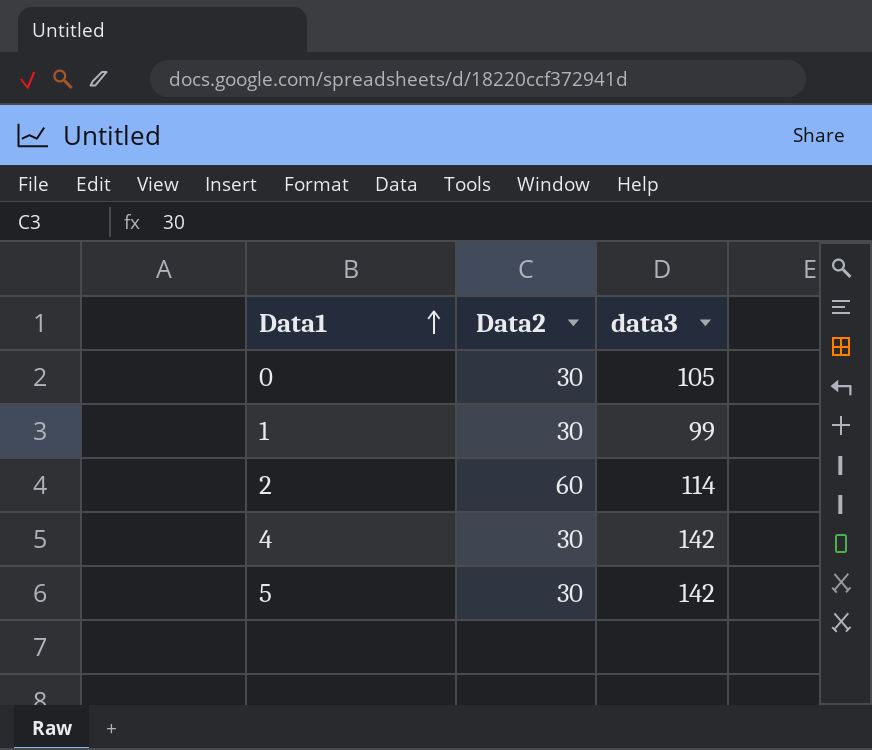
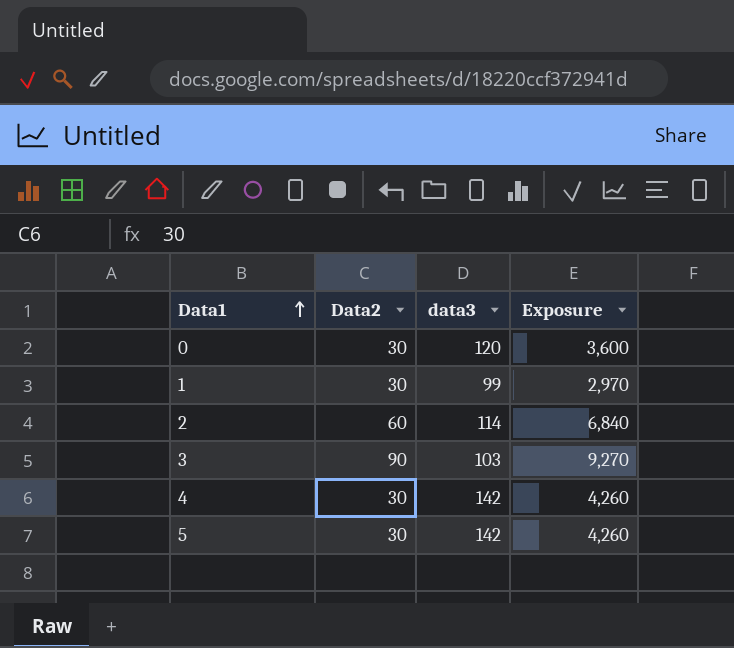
column Exposure | formula: none -> [Data2] * [data3]
0 | data3: 105 -> 120
row 3: none -> 90 | 103 | 9,270

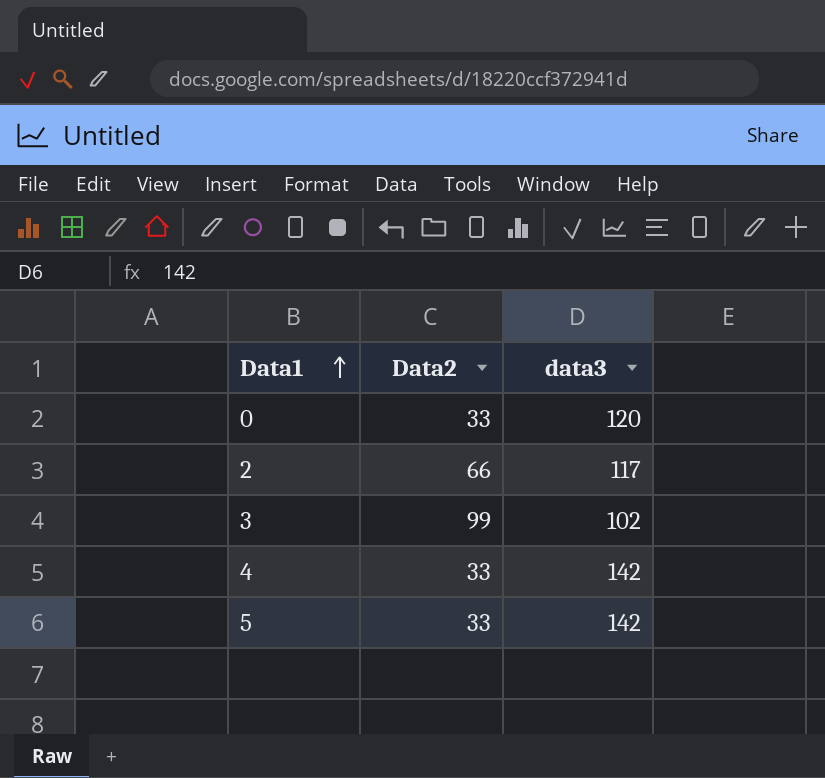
column Exposure | formula: [Data2] * [data3] -> none
row 1: 30 | 99 | 2,970 -> none
0 | Data2: 30 -> 33
2 | Data2: 60 -> 66
2 | data3: 114 -> 117
3 | Data2: 90 -> 99
3 | data3: 103 -> 102
4 | Data2: 30 -> 33
5 | Data2: 30 -> 33

